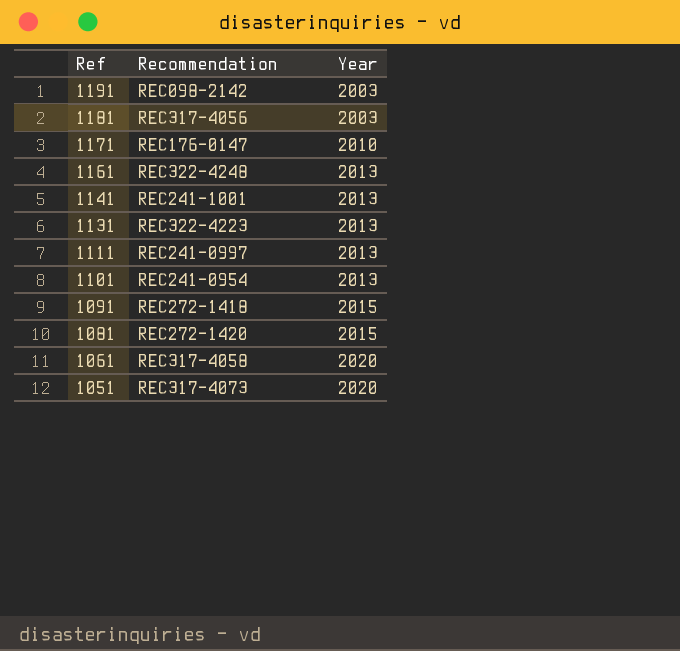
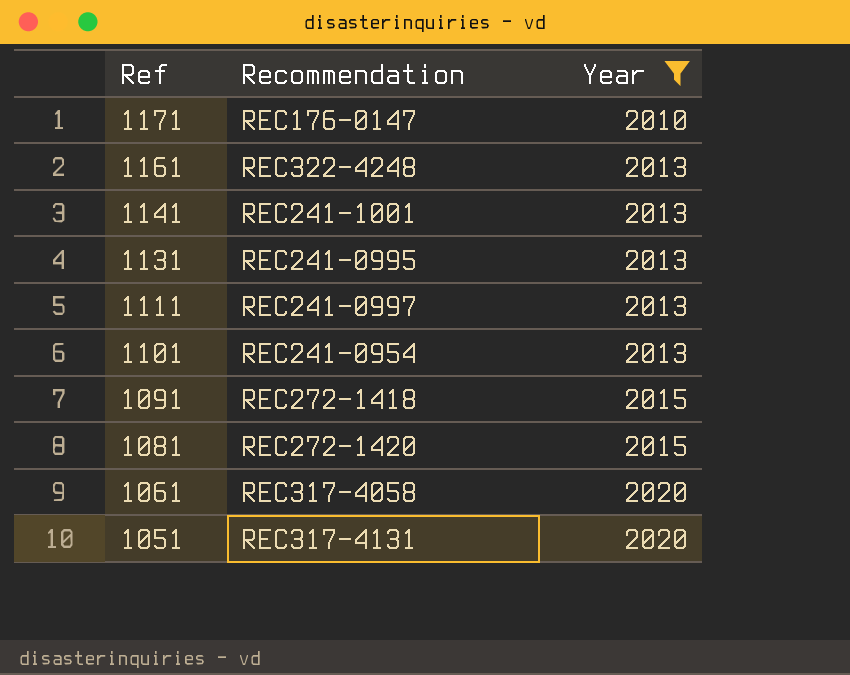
filter: none -> Year != 2003
1131 | Recommendation: REC322-4223 -> REC241-0995
1051 | Recommendation: REC317-4073 -> REC317-4131

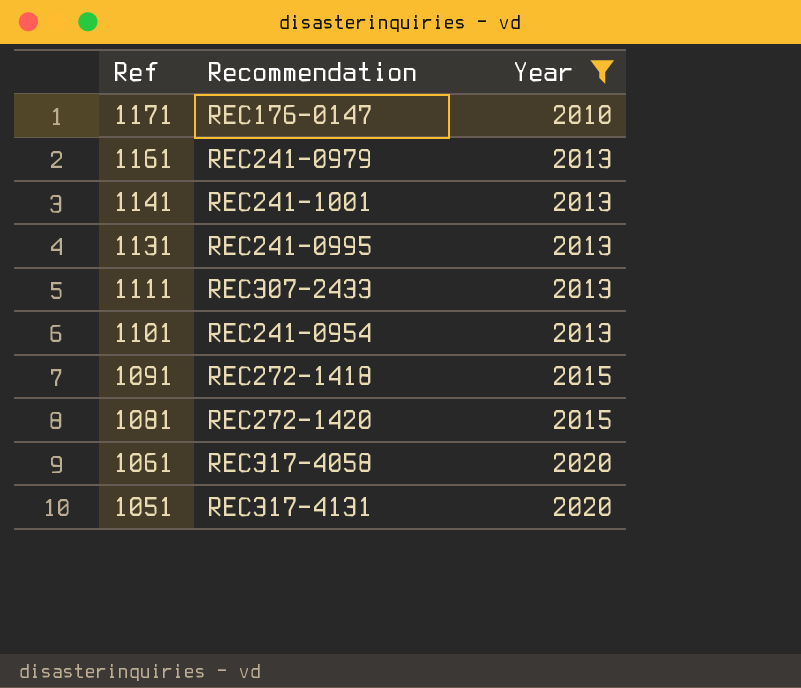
1161 | Recommendation: REC322-4248 -> REC241-0979
1111 | Recommendation: REC241-0997 -> REC307-2433

